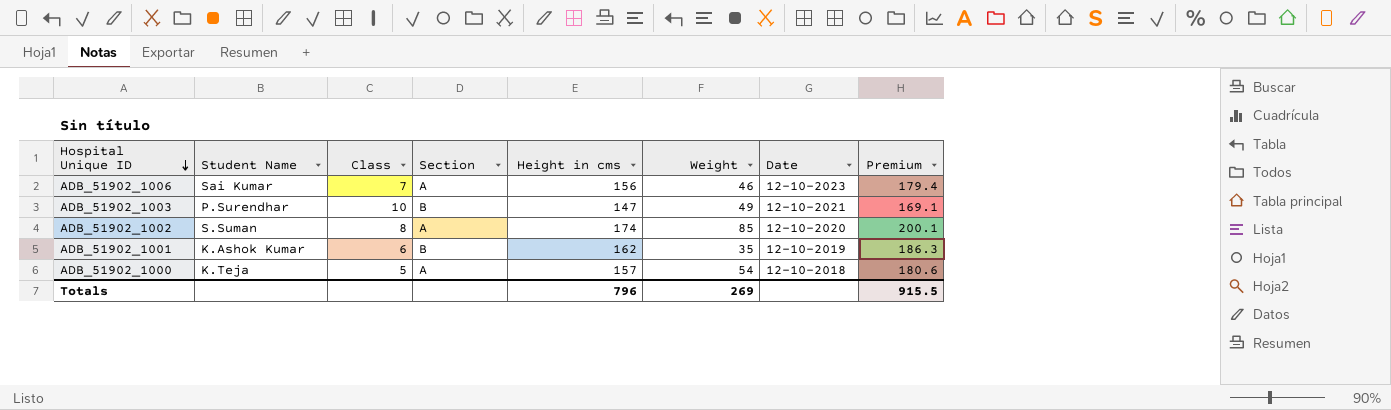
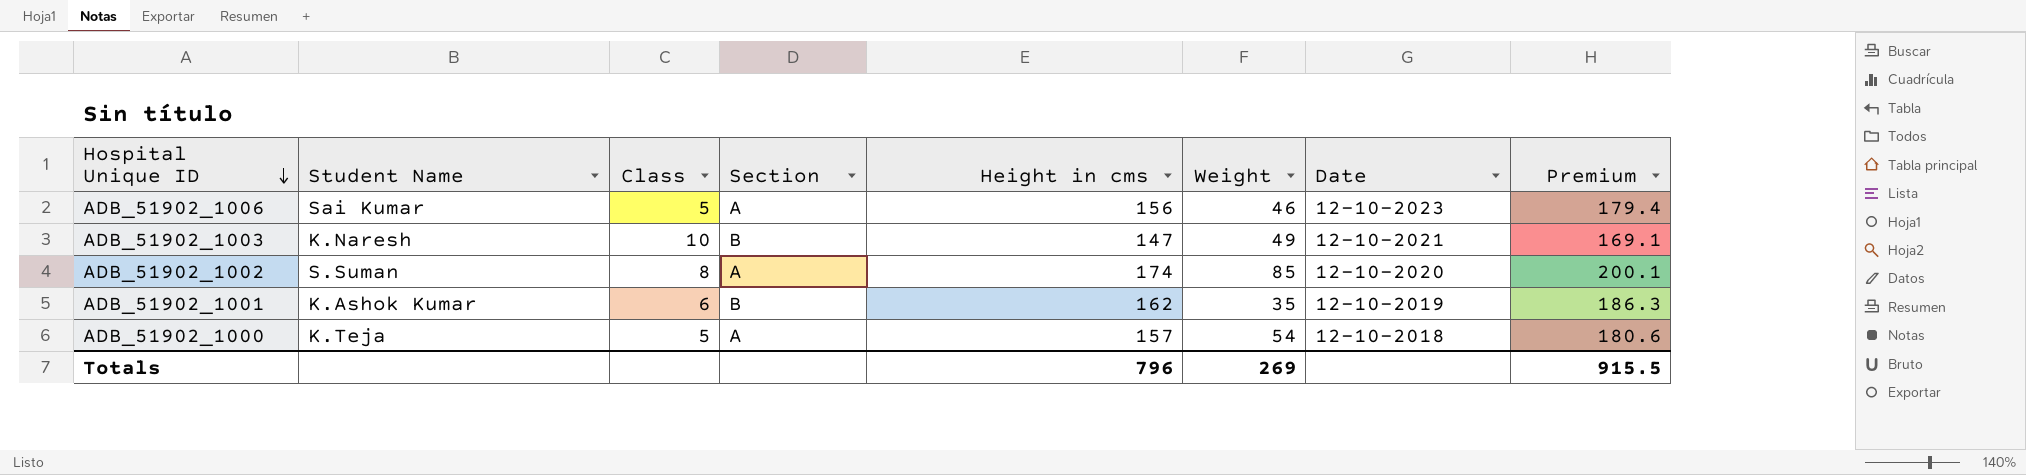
ADB_51902_1006 | Class: 7 -> 5
ADB_51902_1003 | Student Name: P.Surendhar -> K.Naresh

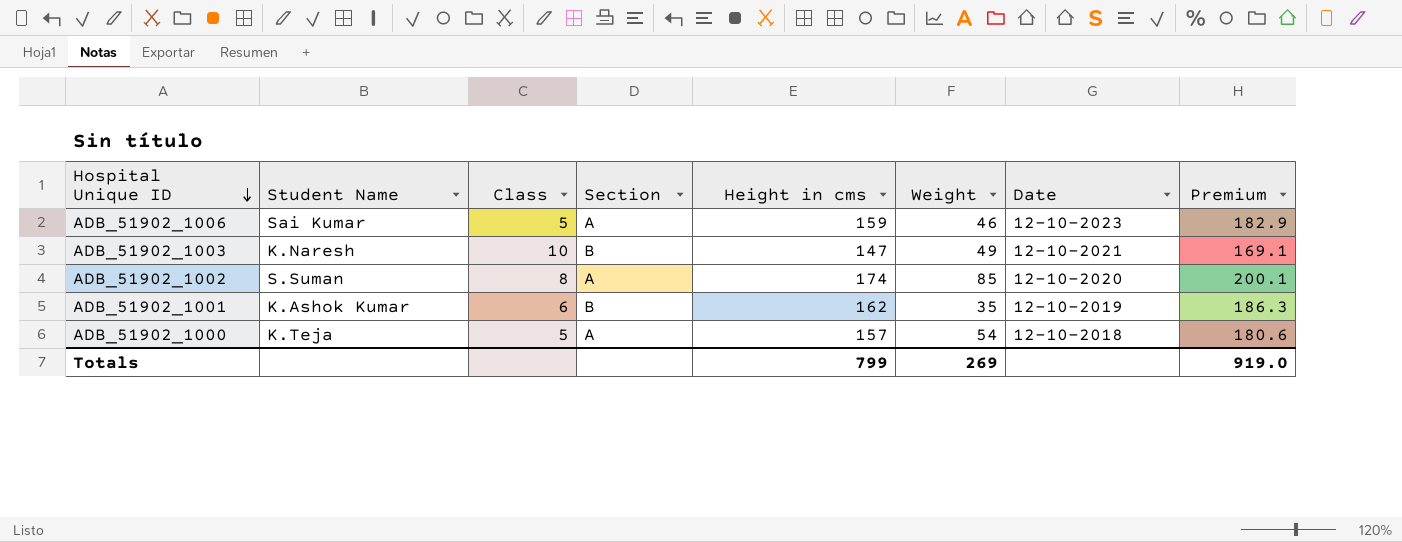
ADB_51902_1006 | Height in cms: 156 -> 159
ADB_51902_1006 | Premium: 179.4 -> 182.9
Totals | Height in cms: 796 -> 799
Totals | Premium: 915.5 -> 919.0

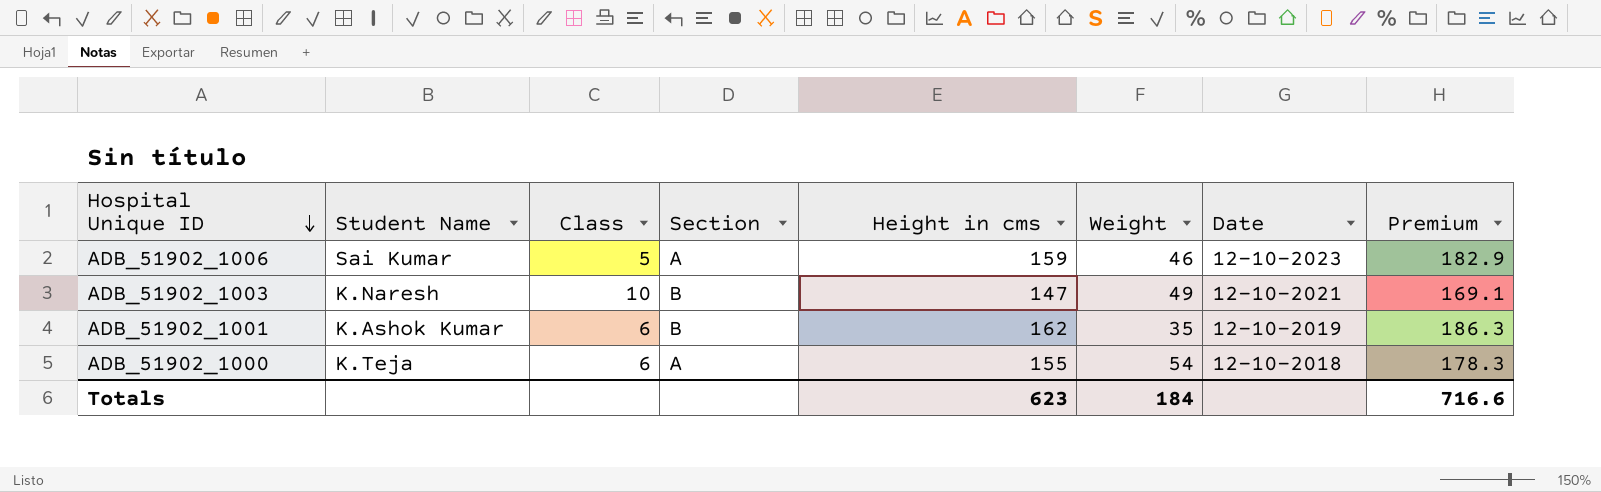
row ADB_51902_1002: S.Suman | 8 | A | 174 | 85 | 12-10-2020 | 200.1 -> none
ADB_51902_1000 | Class: 5 -> 6
ADB_51902_1000 | Height in cms: 157 -> 155
ADB_51902_1000 | Premium: 180.6 -> 178.3
Totals | Height in cms: 799 -> 623
Totals | Weight: 269 -> 184
Totals | Premium: 919.0 -> 716.6

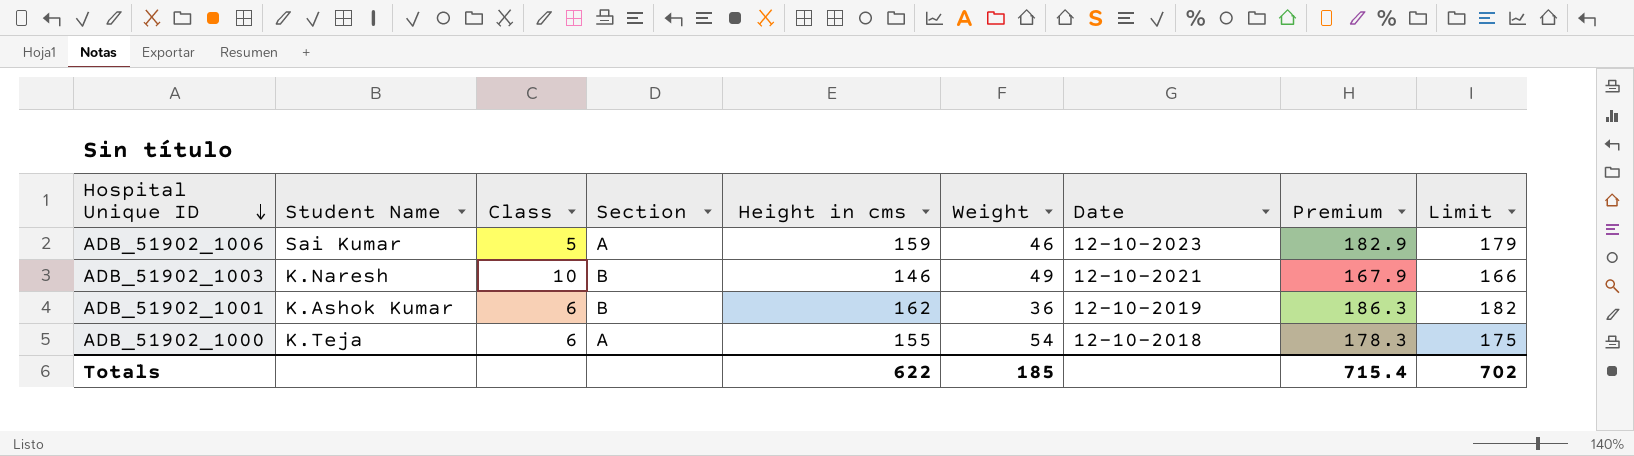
column Limit | formula: none -> [Height in cms] + 20
ADB_51902_1003 | Height in cms: 147 -> 146
ADB_51902_1003 | Premium: 169.1 -> 167.9
ADB_51902_1001 | Weight: 35 -> 36
Totals | Height in cms: 623 -> 622
Totals | Weight: 184 -> 185
Totals | Premium: 716.6 -> 715.4

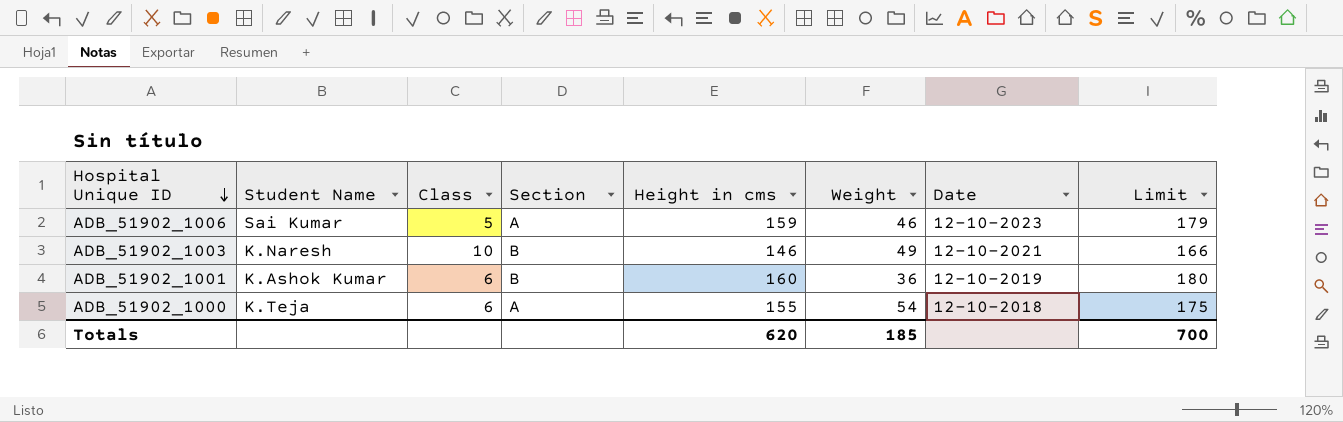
column Premium | formula: [Height in cms] * 1.15 -> none
ADB_51902_1001 | Height in cms: 162 -> 160
ADB_51902_1001 | Limit: 182 -> 180
Totals | Height in cms: 622 -> 620
Totals | Limit: 702 -> 700

